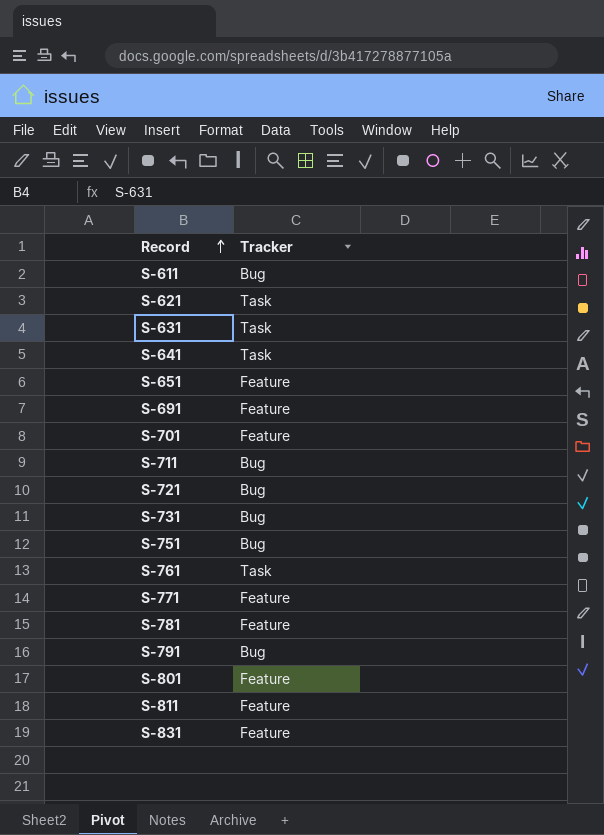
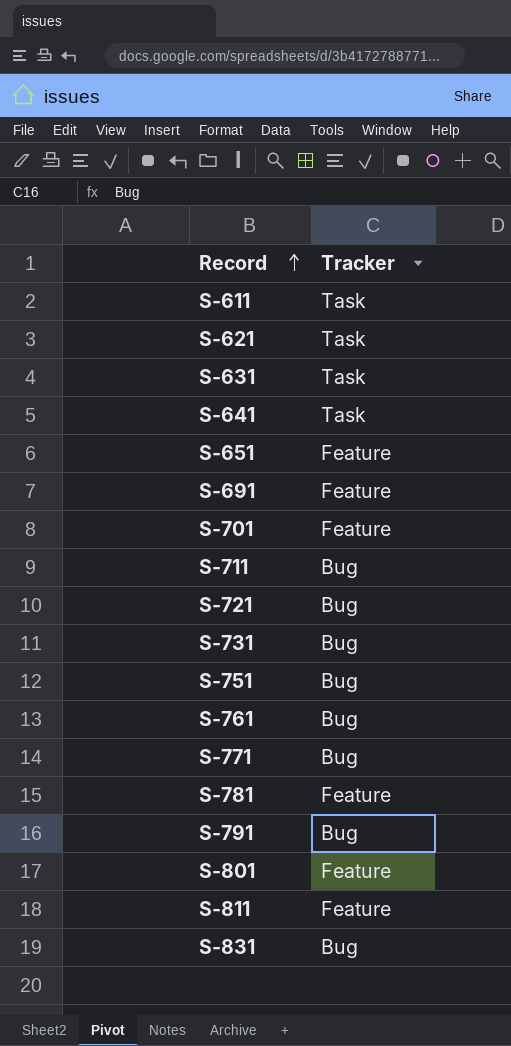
S-611 | Tracker: Bug -> Task
S-761 | Tracker: Task -> Bug
S-771 | Tracker: Feature -> Bug
S-831 | Tracker: Feature -> Bug

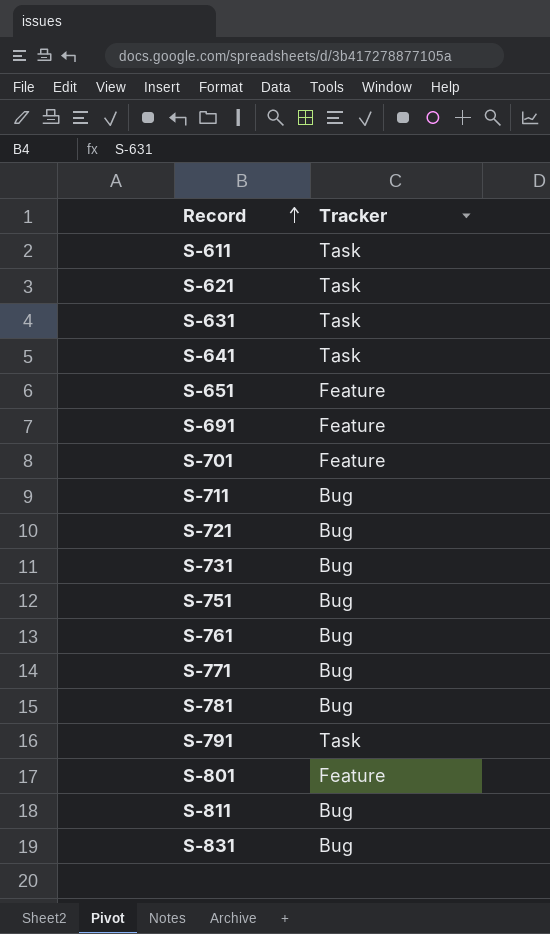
S-781 | Tracker: Feature -> Bug
S-791 | Tracker: Bug -> Task
S-811 | Tracker: Feature -> Bug

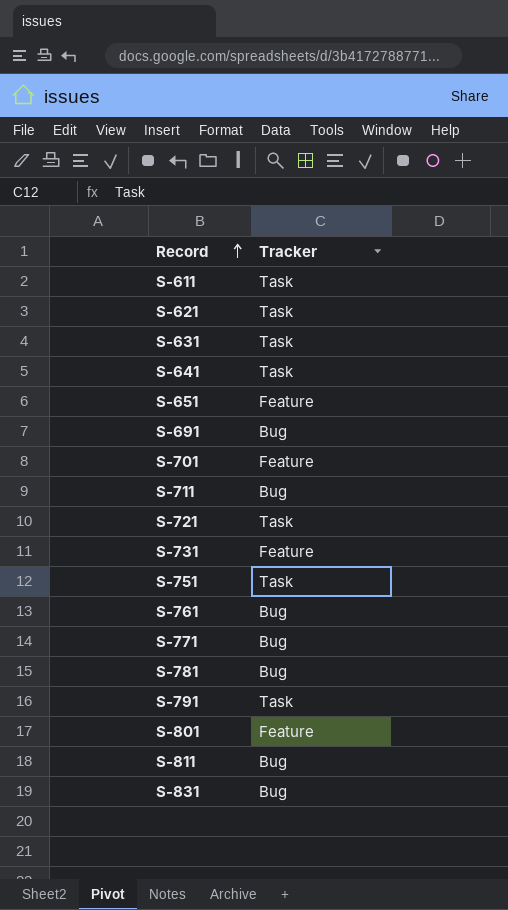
S-691 | Tracker: Feature -> Bug
S-721 | Tracker: Bug -> Task
S-731 | Tracker: Bug -> Feature
S-751 | Tracker: Bug -> Task

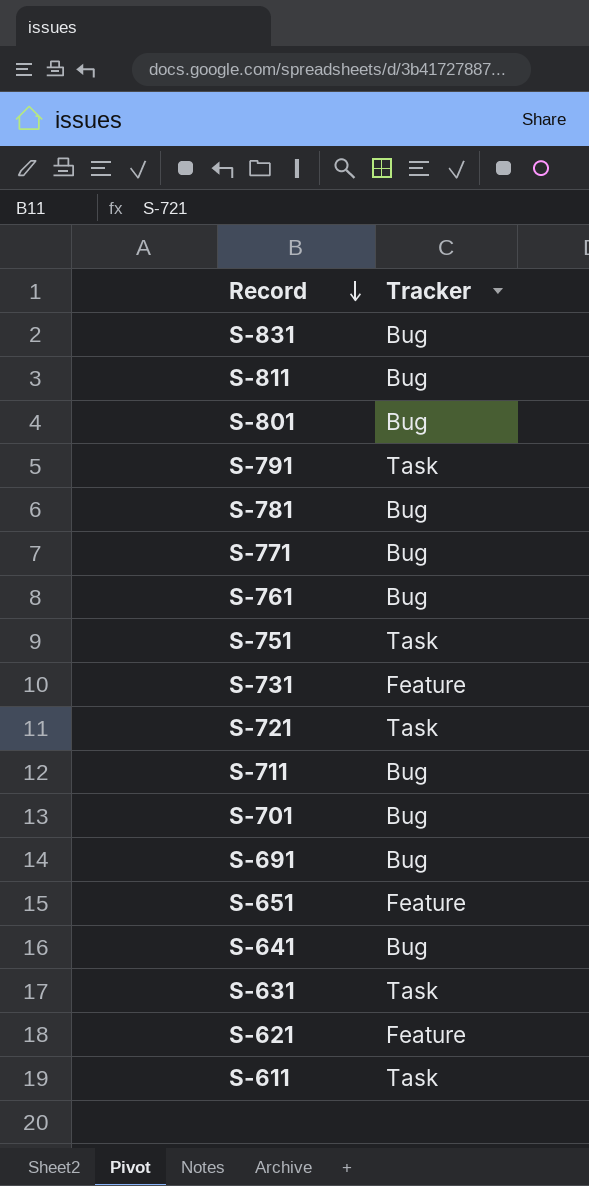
row order: Record ascending -> Record descending
S-801 | Tracker: Feature -> Bug
S-701 | Tracker: Feature -> Bug
S-641 | Tracker: Task -> Bug
S-621 | Tracker: Task -> Feature

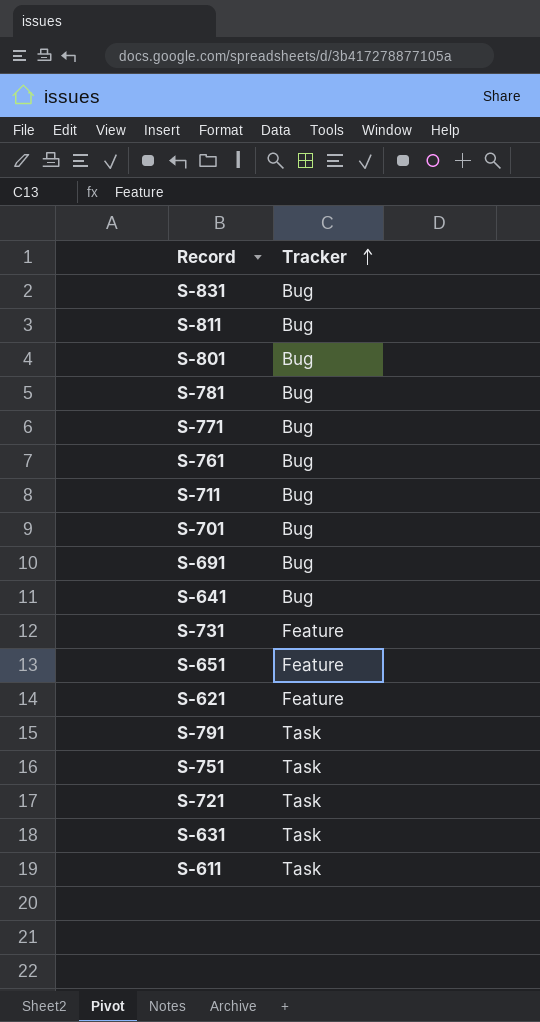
row order: Record descending -> Tracker ascending

